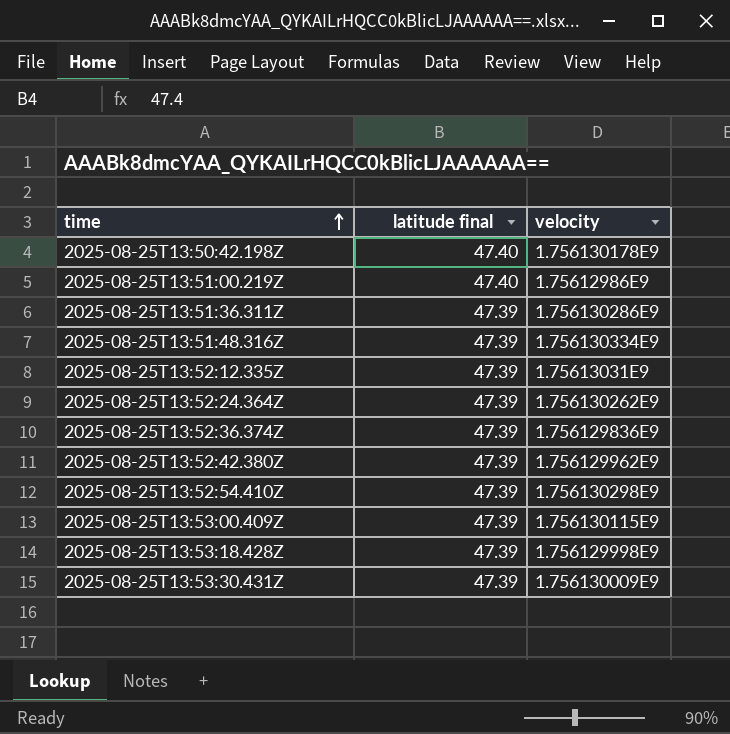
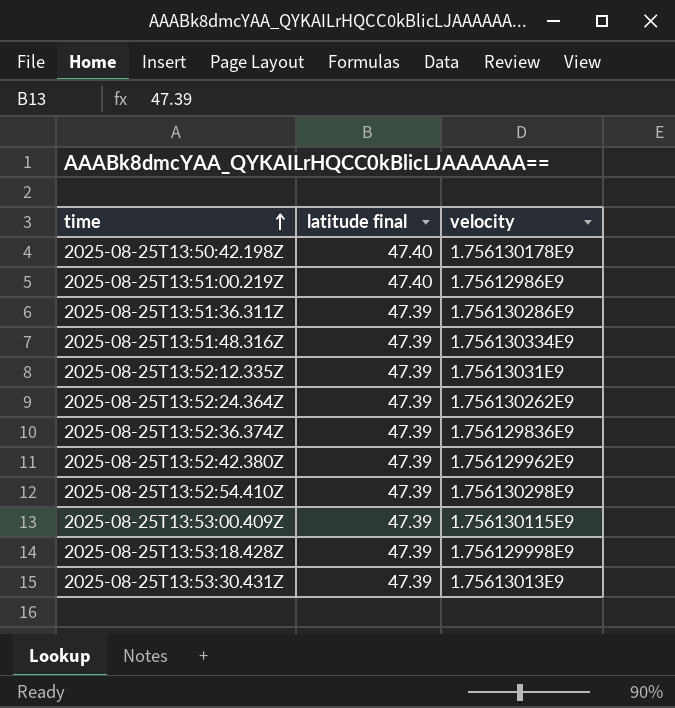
2025-08-25T13:53:30.431Z | velocity: 1.756130009E9 -> 1.75613013E9

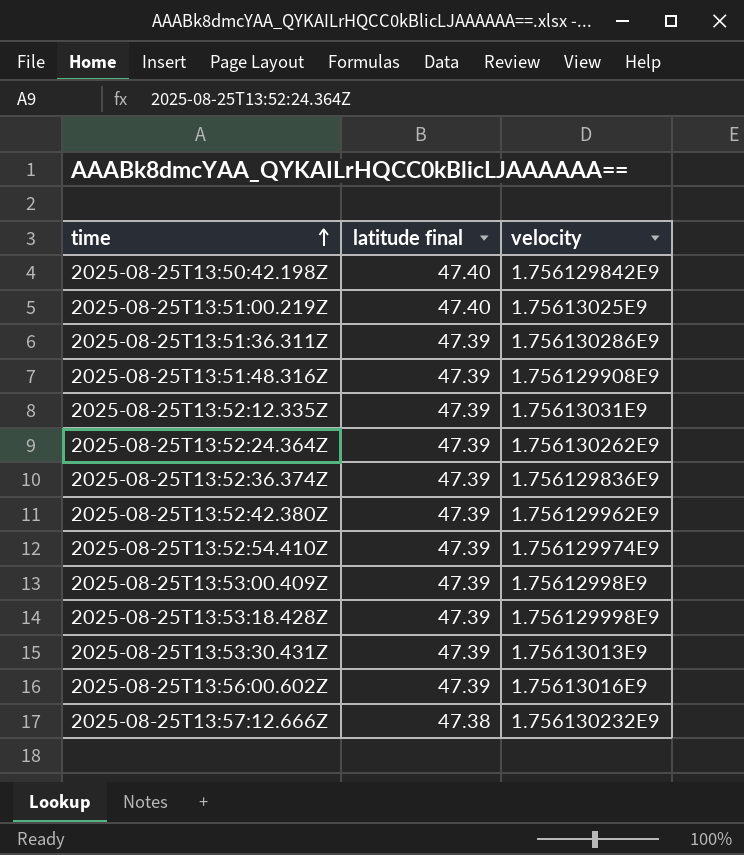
2025-08-25T13:50:42.198Z | velocity: 1.756130178E9 -> 1.756129842E9
2025-08-25T13:51:00.219Z | velocity: 1.75612986E9 -> 1.75613025E9
2025-08-25T13:51:48.316Z | velocity: 1.756130334E9 -> 1.756129908E9
2025-08-25T13:52:54.410Z | velocity: 1.756130298E9 -> 1.756129974E9
2025-08-25T13:53:00.409Z | velocity: 1.756130115E9 -> 1.75612998E9
row 2025-08-25T13:56:00.602Z: none -> 47.39 | 1.75613016E9
row 2025-08-25T13:57:12.666Z: none -> 47.38 | 1.756130232E9

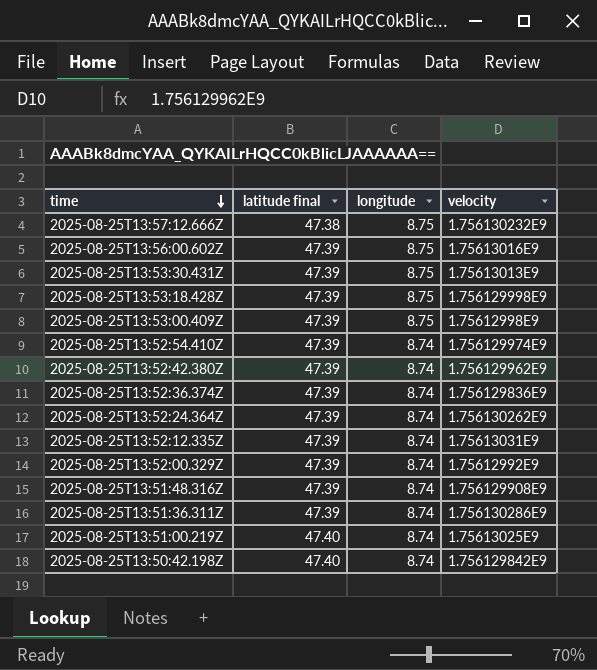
row order: time ascending -> time descending
column longitude | position: none -> 3
row 2025-08-25T13:52:00.329Z: none -> 47.39 | 8.74 | 1.75612992E9

